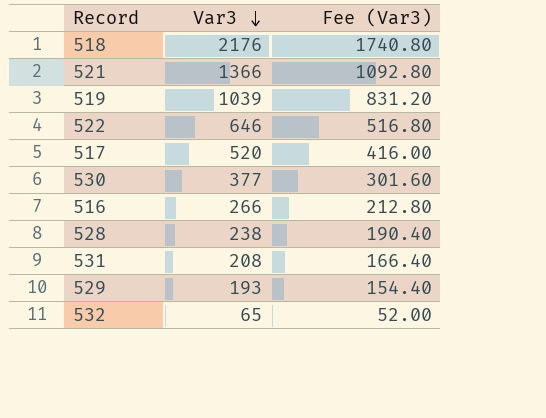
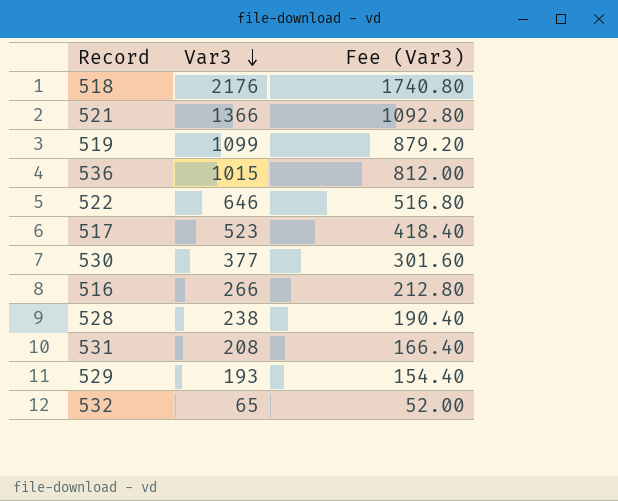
519 | Var3: 1039 -> 1099
519 | Fee (Var3): 831.20 -> 879.20
row 536: none -> 1015 | 812.00
517 | Var3: 520 -> 523
517 | Fee (Var3): 416.00 -> 418.40

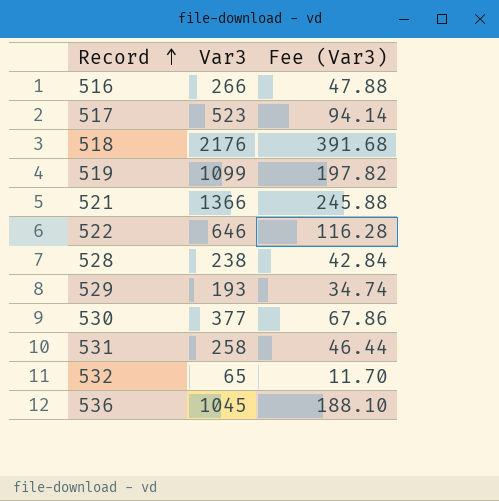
row order: Var3 descending -> Record ascending
column Fee (Var3) | formula: [Var3] * 0.8 -> [Var3] * 0.18
531 | Var3: 208 -> 258
536 | Var3: 1015 -> 1045

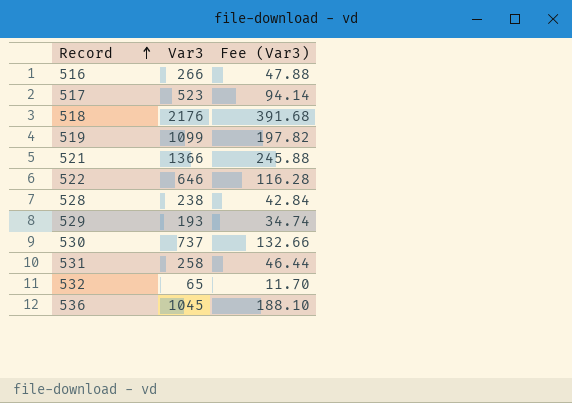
530 | Var3: 377 -> 737
530 | Fee (Var3): 67.86 -> 132.66

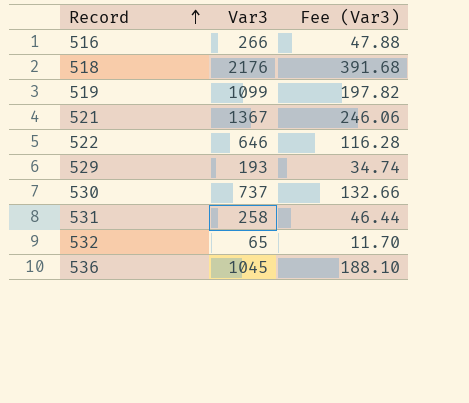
row 517: 523 | 94.14 -> none
row 528: 238 | 42.84 -> none
521 | Var3: 1366 -> 1367
521 | Fee (Var3): 245.88 -> 246.06

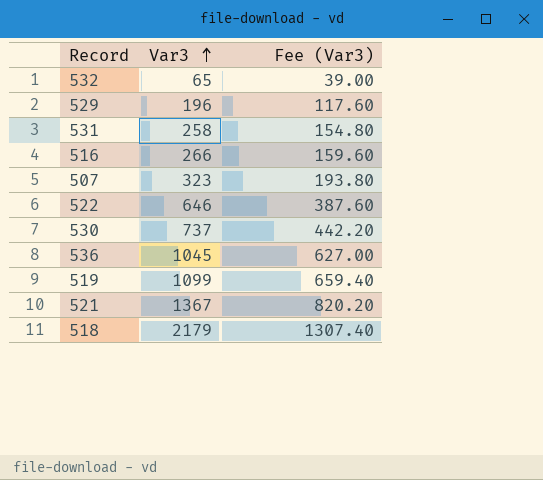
row order: Record ascending -> Var3 ascending
column Fee (Var3) | formula: [Var3] * 0.18 -> [Var3] * 0.6
529 | Var3: 193 -> 196
row 507: none -> 323 | 193.80
518 | Var3: 2176 -> 2179

